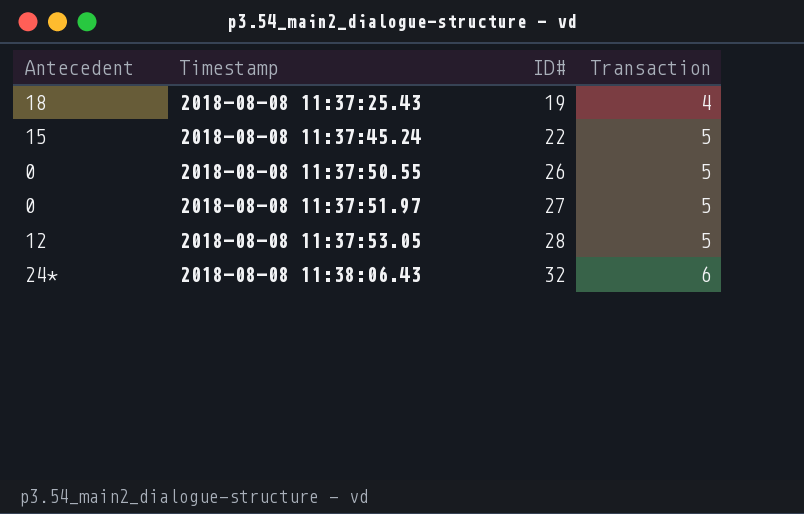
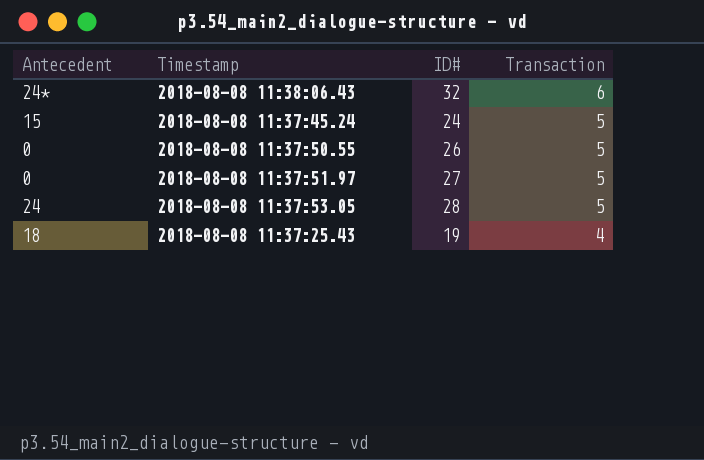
row order: Timestamp ascending -> Transaction descending
2018-08-08 11:37:45.24 | ID#: 22 -> 24
2018-08-08 11:37:53.05 | Antecedent: 12 -> 24

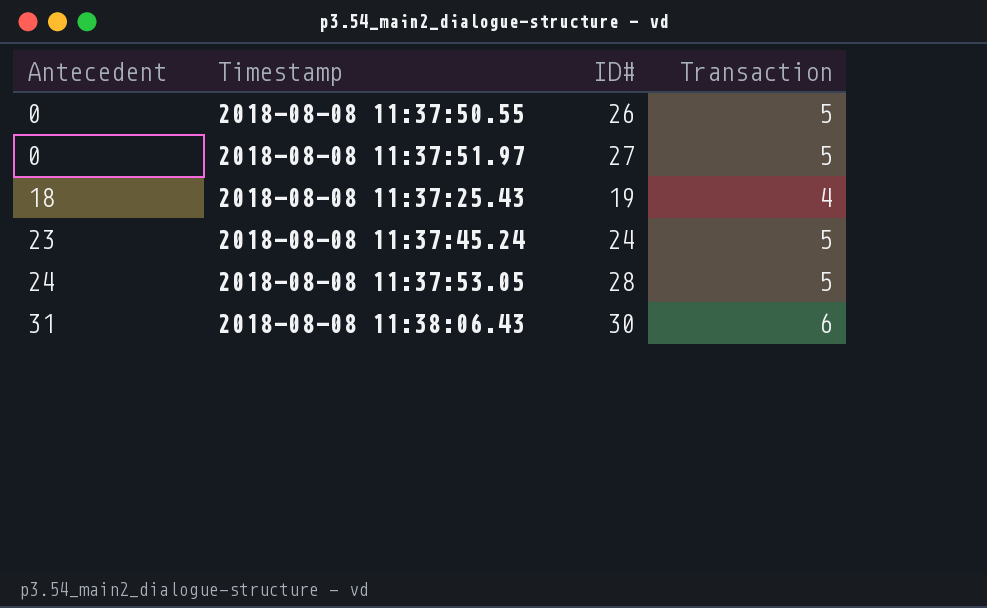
row order: Transaction descending -> Antecedent ascending
2018-08-08 11:37:45.24 | Antecedent: 15 -> 23
2018-08-08 11:38:06.43 | Antecedent: 24* -> 31
2018-08-08 11:38:06.43 | ID#: 32 -> 30

